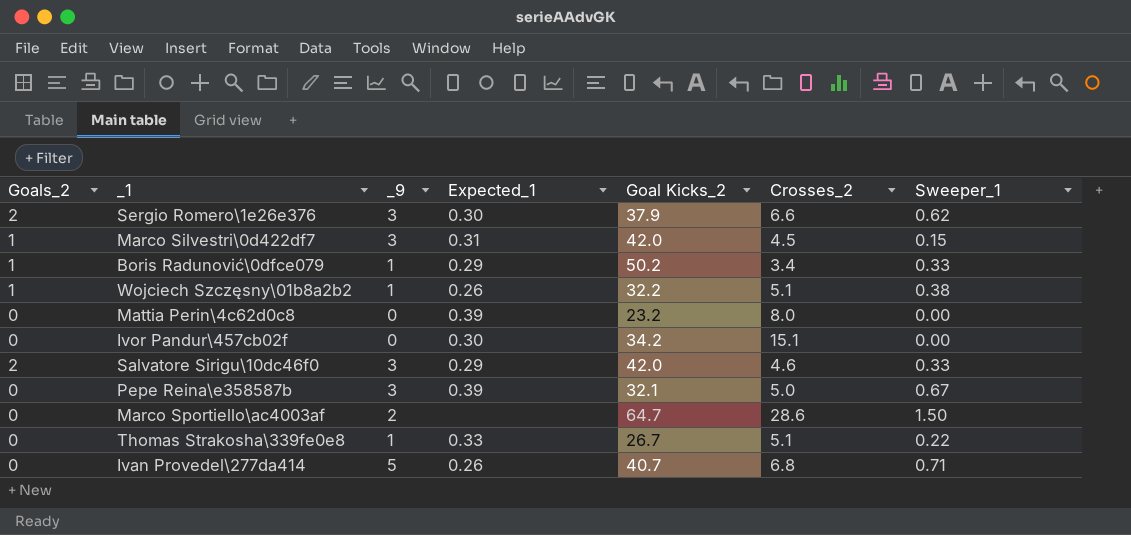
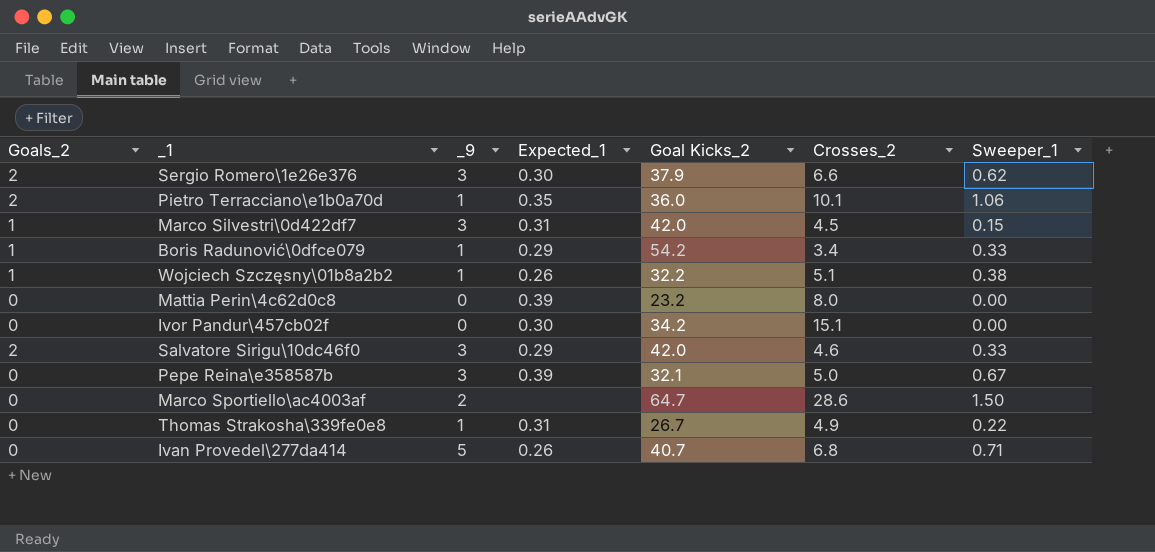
row Pietro Terracciano\e1b0a70d: none -> 2 | 1 | 0.35 | 36.0 | 10.1 | 1.06
Boris Radunović\0dfce079 | Goal Kicks_2: 50.2 -> 54.2
Thomas Strakosha\339fe0e8 | Expected_1: 0.33 -> 0.31
Thomas Strakosha\339fe0e8 | Crosses_2: 5.1 -> 4.9

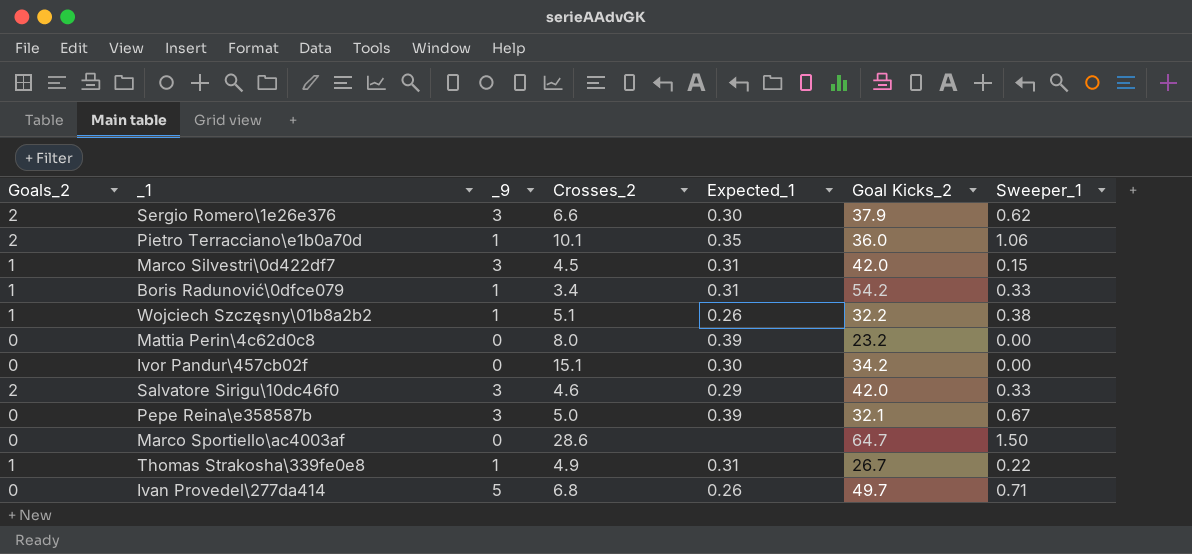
column Crosses_2 | position: 6 -> 4
Boris Radunović\0dfce079 | Expected_1: 0.29 -> 0.31
Marco Sportiello\ac4003af | _9: 2 -> 0
Thomas Strakosha\339fe0e8 | Goals_2: 0 -> 1
Ivan Provedel\277da414 | Goal Kicks_2: 40.7 -> 49.7

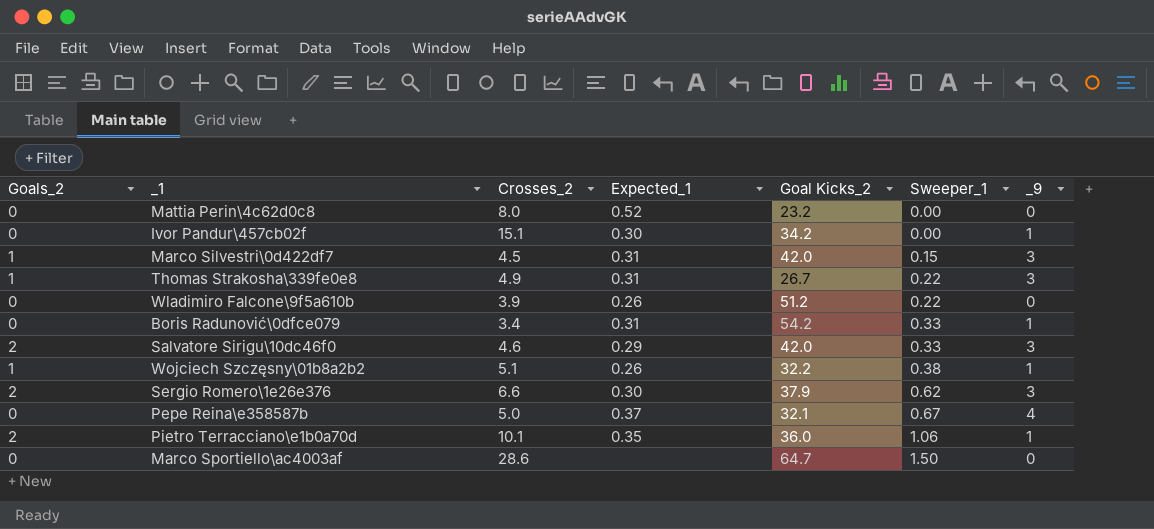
row order: none -> Sweeper_1 ascending
column _9 | position: 3 -> 7
row Ivan Provedel\277da414: 0 | 5 | 6.8 | 0.26 | 49.7 | 0.71 -> none
Mattia Perin\4c62d0c8 | Expected_1: 0.39 -> 0.52
Ivor Pandur\457cb02f | _9: 0 -> 1
Thomas Strakosha\339fe0e8 | _9: 1 -> 3
row Wladimiro Falcone\9f5a610b: none -> 0 | 3.9 | 0.26 | 51.2 | 0.22 | 0
Boris Radunović\0dfce079 | Goals_2: 1 -> 0
Pepe Reina\e358587b | Expected_1: 0.39 -> 0.37
Pepe Reina\e358587b | _9: 3 -> 4

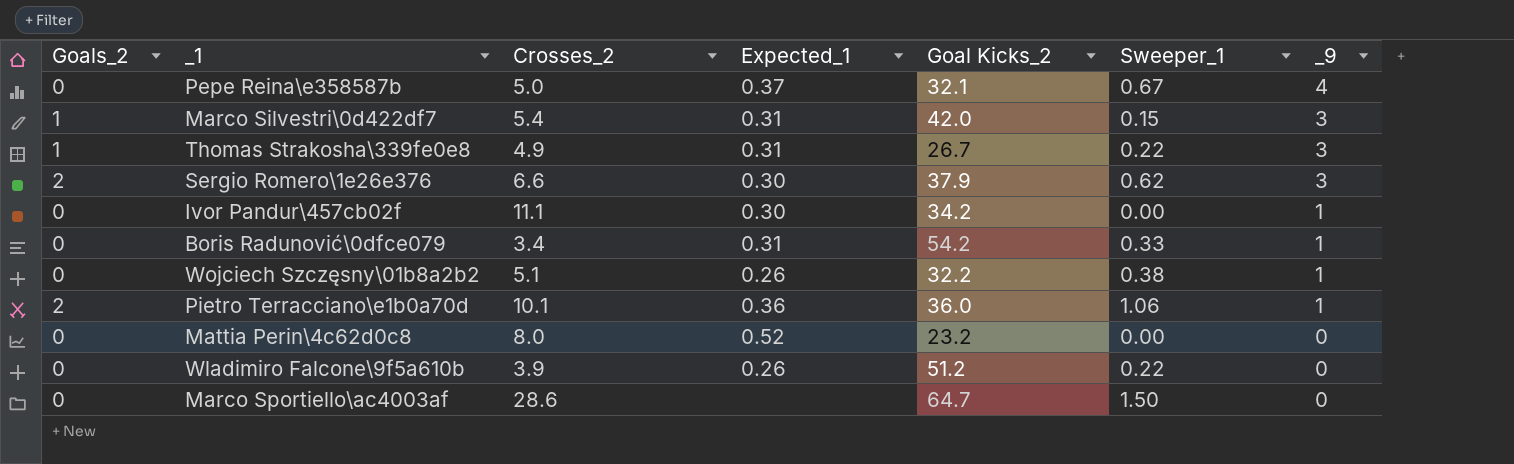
row order: Sweeper_1 ascending -> _9 descending
row Salvatore Sirigu\10dc46f0: 2 | 4.6 | 0.29 | 42.0 | 0.33 | 3 -> none
Marco Silvestri\0d422df7 | Crosses_2: 4.5 -> 5.4
Ivor Pandur\457cb02f | Crosses_2: 15.1 -> 11.1
Wojciech Szczęsny\01b8a2b2 | Goals_2: 1 -> 0
Pietro Terracciano\e1b0a70d | Expected_1: 0.35 -> 0.36

